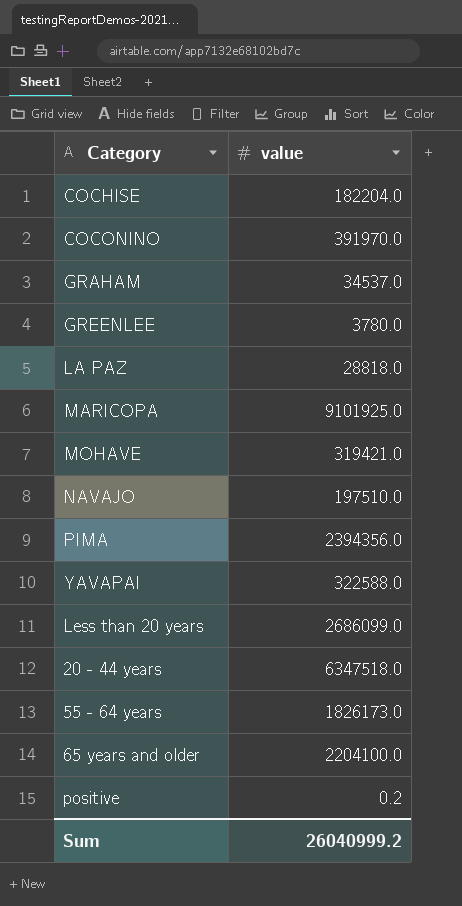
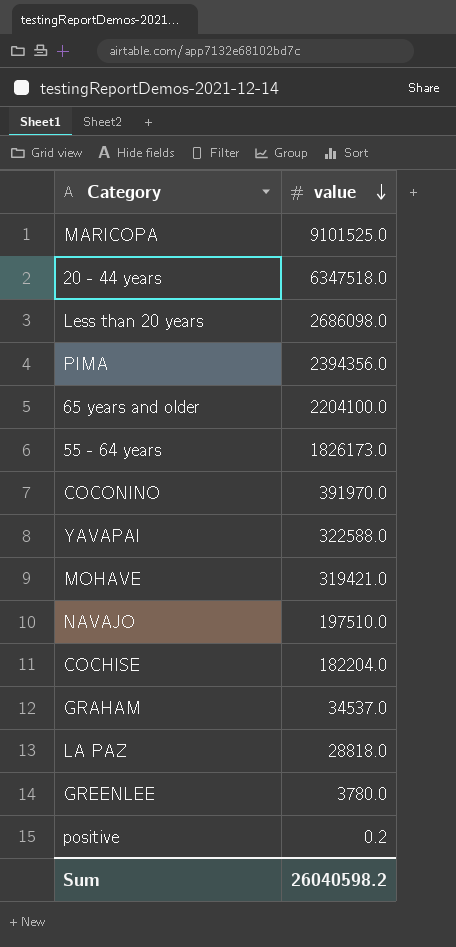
row order: none -> value descending
MARICOPA | value: 9101925.0 -> 9101525.0
Less than 20 years | value: 2686099.0 -> 2686098.0
Sum | value: 26040999.2 -> 26040598.2

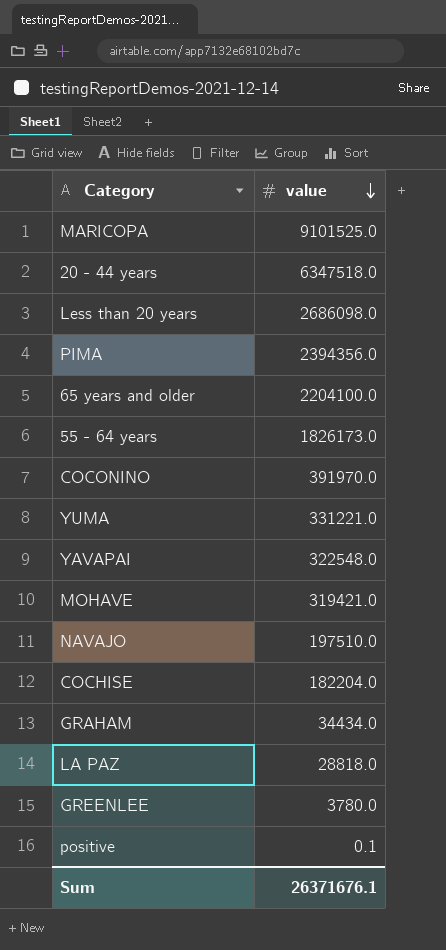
row YUMA: none -> 331221.0
YAVAPAI | value: 322588.0 -> 322548.0
GRAHAM | value: 34537.0 -> 34434.0
positive | value: 0.2 -> 0.1
Sum | value: 26040598.2 -> 26371676.1

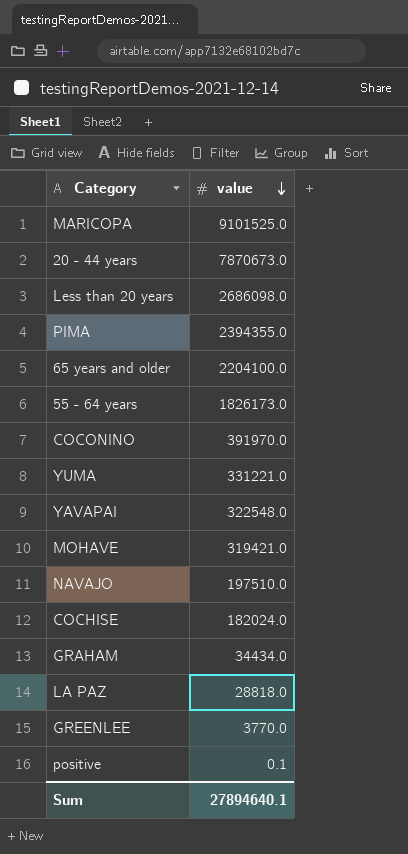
20 - 44 years | value: 6347518.0 -> 7870673.0
PIMA | value: 2394356.0 -> 2394355.0
COCHISE | value: 182204.0 -> 182024.0
GREENLEE | value: 3780.0 -> 3770.0
Sum | value: 26371676.1 -> 27894640.1

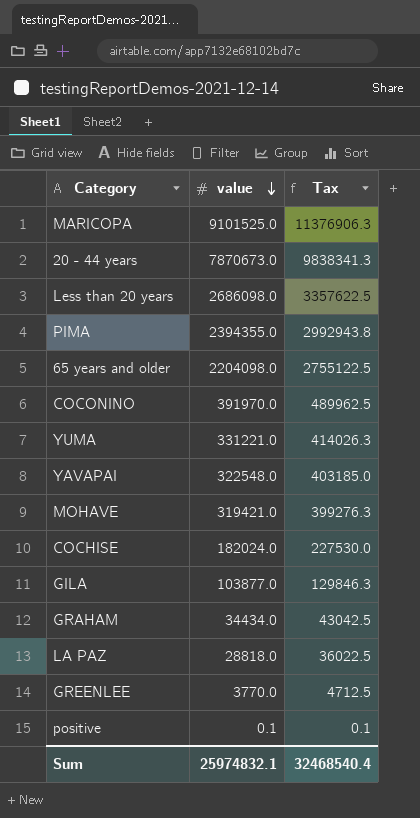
column Tax | formula: none -> [value] * 1.25
row 55 - 64 years: 1826173.0 -> none
row NAVAJO: 197510.0 -> none
65 years and older | value: 2204100.0 -> 2204098.0
row GILA: none -> 103877.0 | 129846.3
Sum | value: 27894640.1 -> 25974832.1

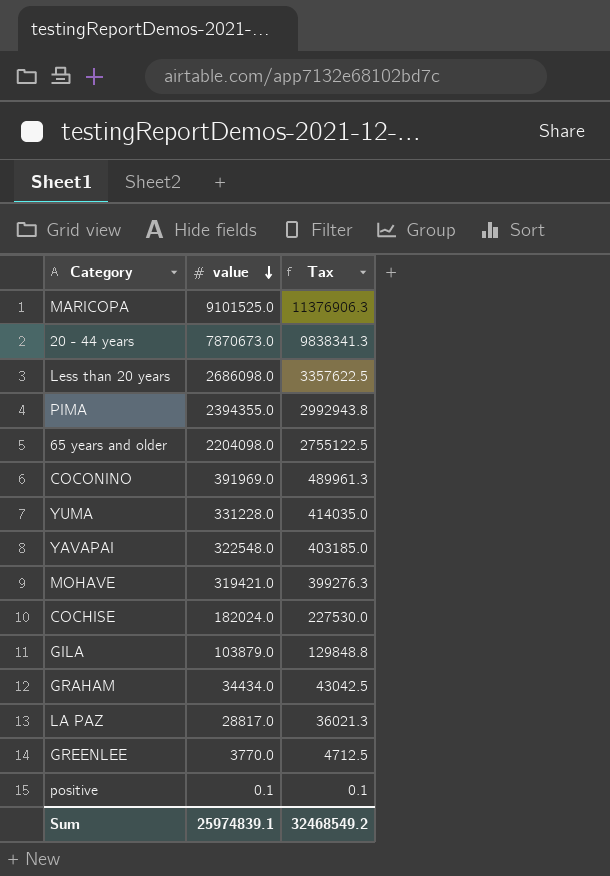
COCONINO | value: 391970.0 -> 391969.0
COCONINO | Tax: 489962.5 -> 489961.3
YUMA | value: 331221.0 -> 331228.0
YUMA | Tax: 414026.3 -> 414035.0
GILA | value: 103877.0 -> 103879.0
GILA | Tax: 129846.3 -> 129848.8
LA PAZ | value: 28818.0 -> 28817.0
LA PAZ | Tax: 36022.5 -> 36021.3
Sum | value: 25974832.1 -> 25974839.1
Sum | Tax: 32468540.4 -> 32468549.2

